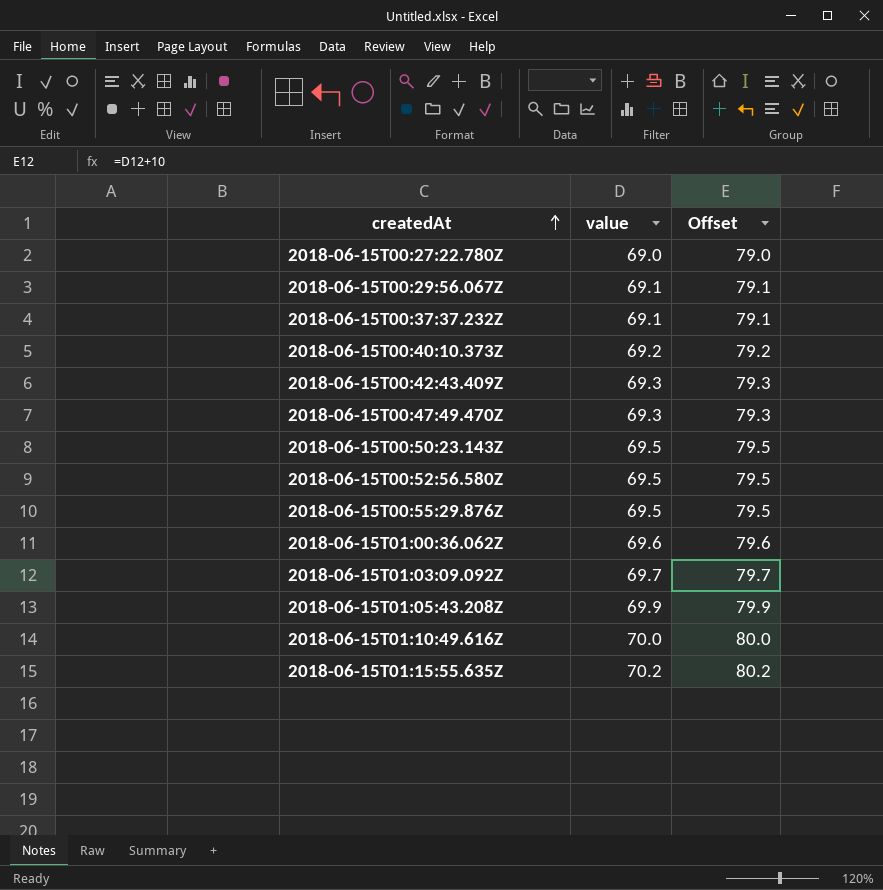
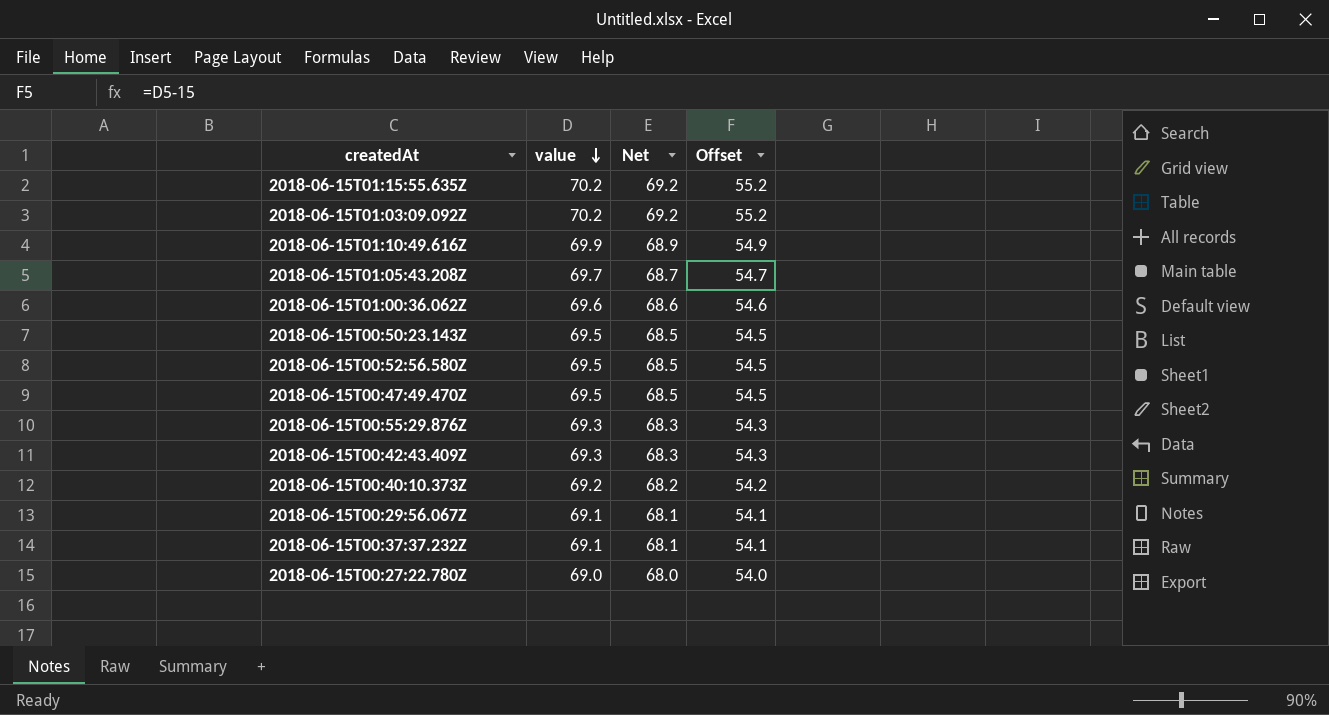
row order: createdAt ascending -> value descending
column Net | formula: none -> [value] - 1
column Offset | formula: [value] + 10 -> [value] - 15
2018-06-15T01:03:09.092Z | value: 69.7 -> 70.2
2018-06-15T01:10:49.616Z | value: 70.0 -> 69.9
2018-06-15T01:05:43.208Z | value: 69.9 -> 69.7
2018-06-15T00:47:49.470Z | value: 69.3 -> 69.5
2018-06-15T00:55:29.876Z | value: 69.5 -> 69.3

